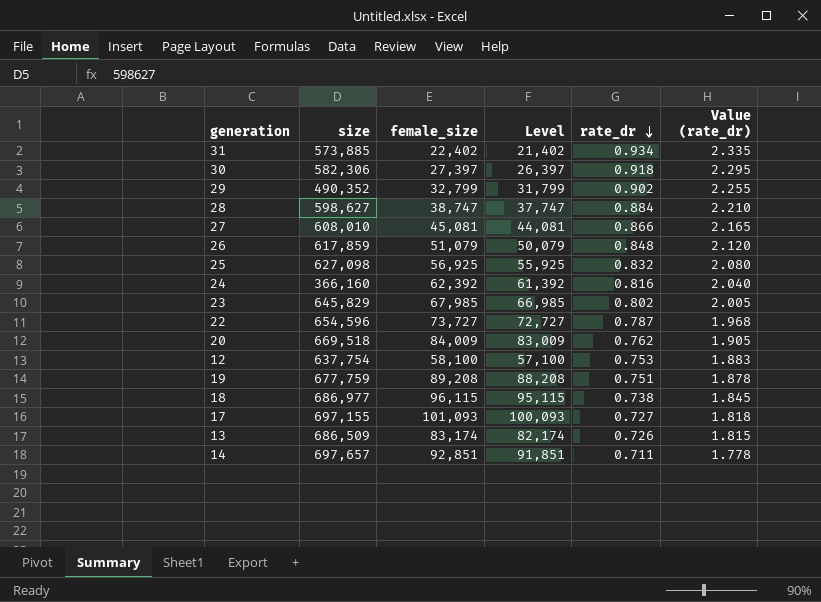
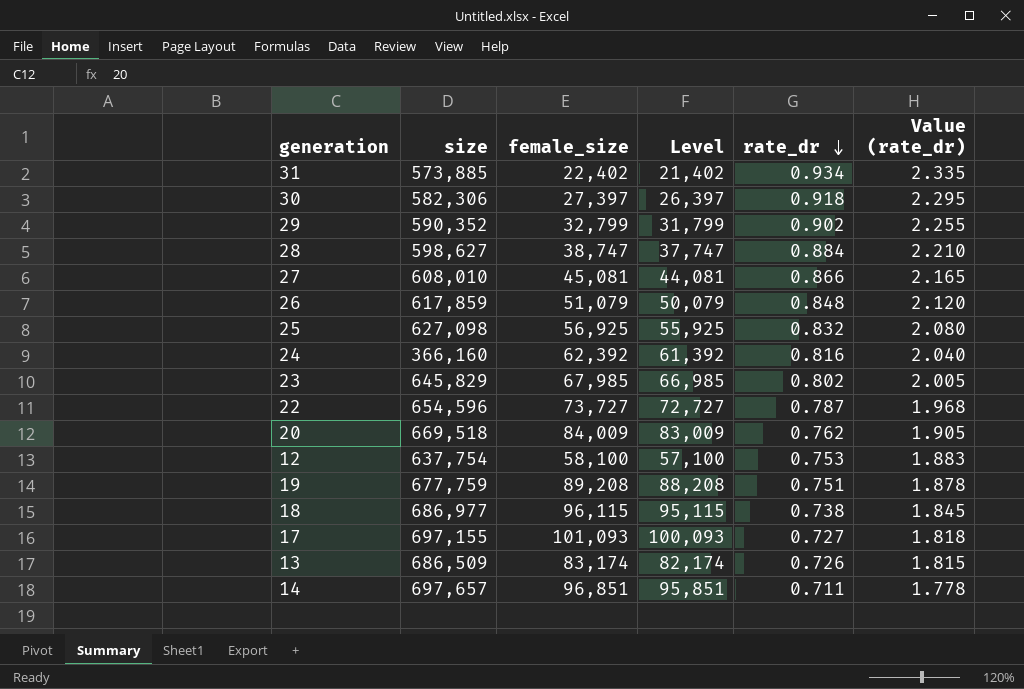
29 | size: 490,352 -> 590,352
14 | female_size: 92,851 -> 96,851
14 | Level: 91,851 -> 95,851

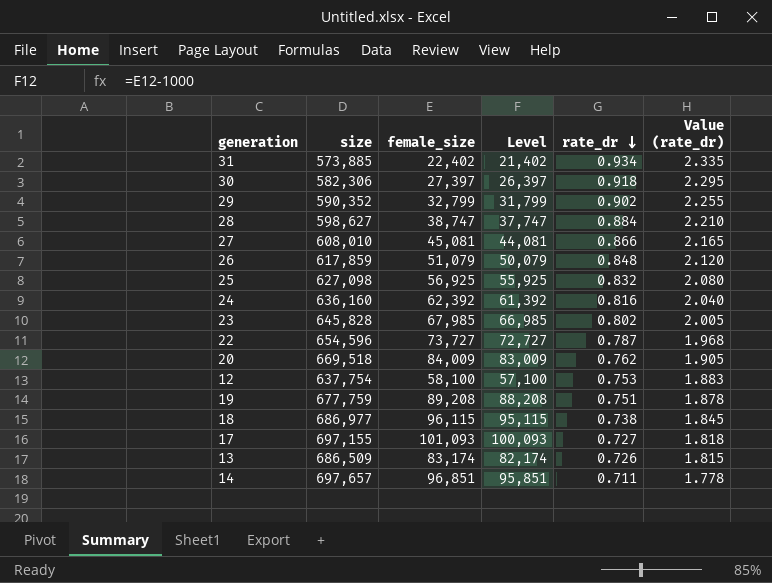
24 | size: 366,160 -> 636,160
23 | size: 645,829 -> 645,828

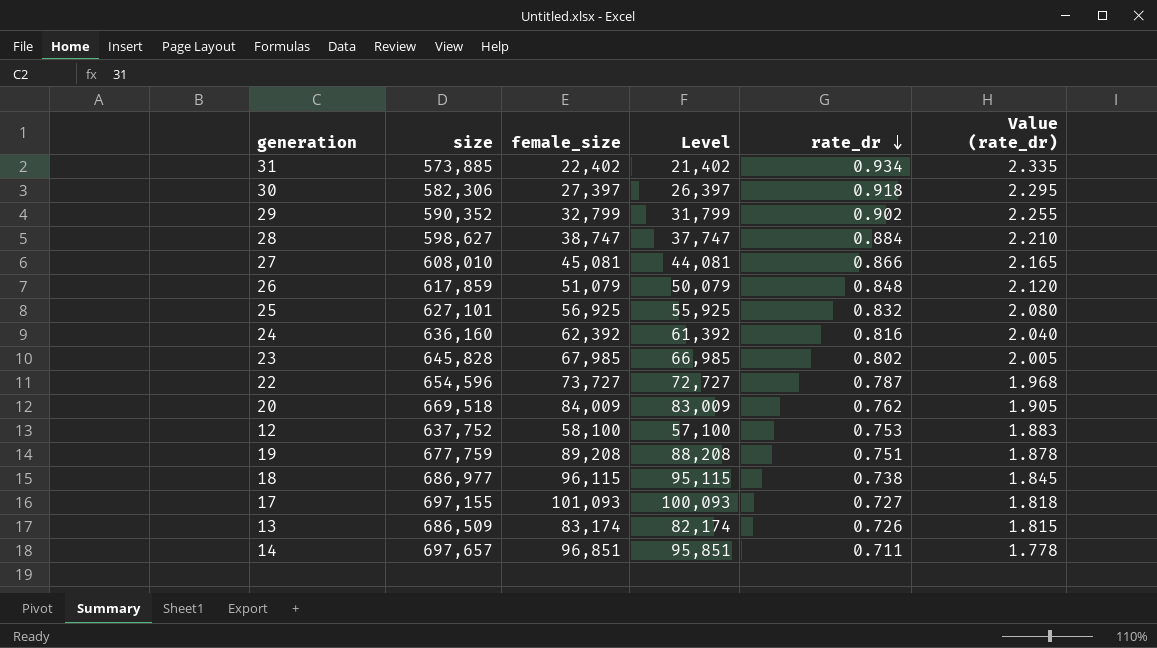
25 | size: 627,098 -> 627,101
12 | size: 637,754 -> 637,752

